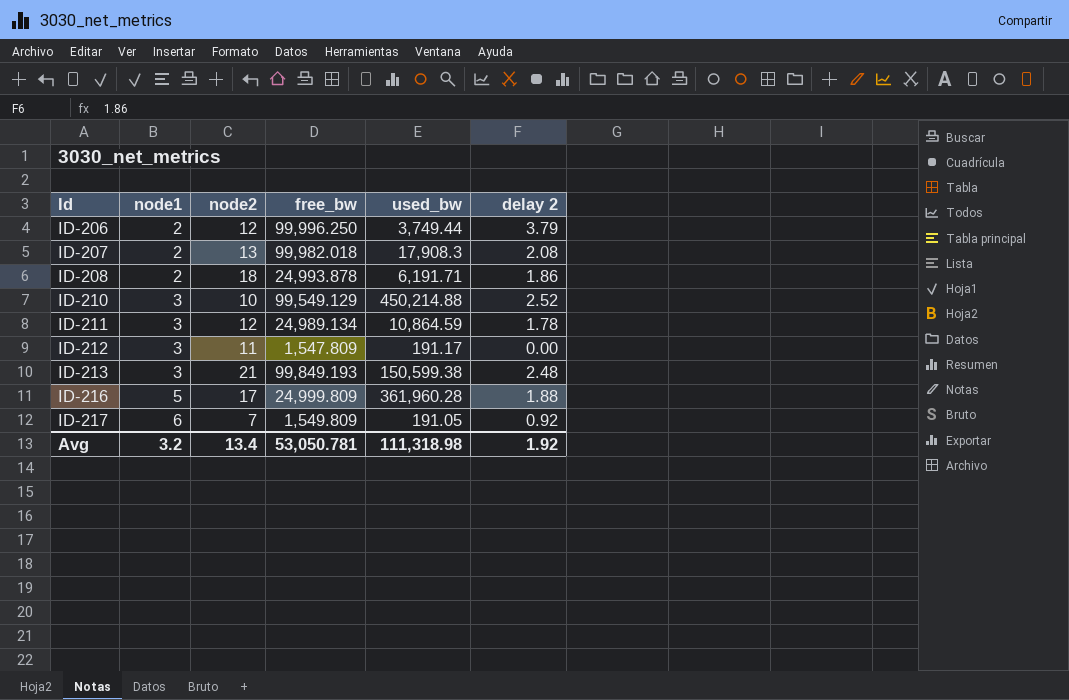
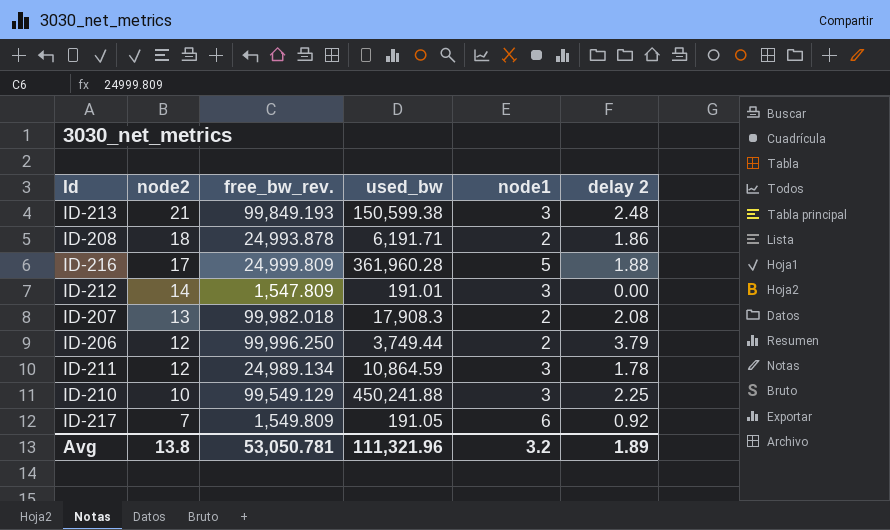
row order: Id ascending -> node2 descending
column name: free_bw -> free_bw_rev.
column node1 | position: 2 -> 5
ID-212 | node2: 11 -> 14
ID-212 | used_bw: 191.17 -> 191.01
ID-210 | used_bw: 450,214.88 -> 450,241.88
ID-210 | delay 2: 2.52 -> 2.25
Avg | node2: 13.4 -> 13.8
Avg | used_bw: 111,318.98 -> 111,321.96
Avg | delay 2: 1.92 -> 1.89

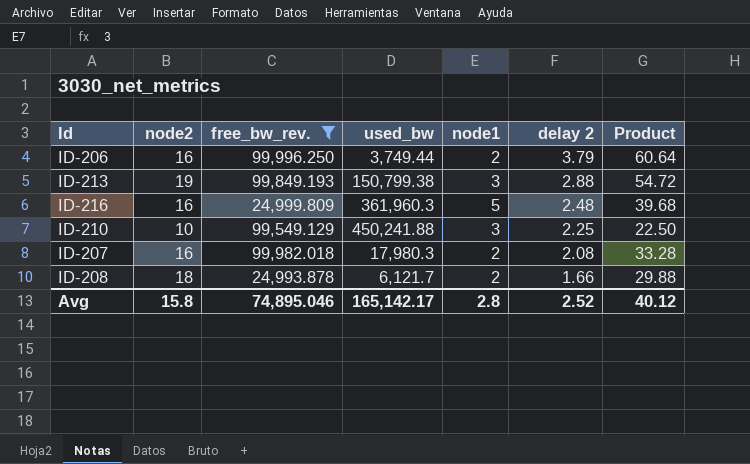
filter: none -> free_bw_rev. >= 24,993.878
row order: node2 descending -> delay 2 descending
column Product | formula: none -> [node2] * [delay 2]
ID-206 | node2: 12 -> 16
ID-213 | node2: 21 -> 19
ID-213 | used_bw: 150,599.38 -> 150,799.38
ID-213 | delay 2: 2.48 -> 2.88
ID-216 | node2: 17 -> 16
ID-216 | used_bw: 361,960.28 -> 361,960.3
ID-216 | delay 2: 1.88 -> 2.48
ID-207 | node2: 13 -> 16
ID-207 | used_bw: 17,908.3 -> 17,980.3
ID-208 | used_bw: 6,191.71 -> 6,121.7
ID-208 | delay 2: 1.86 -> 1.66
Avg | node2: 13.8 -> 15.8
Avg | free_bw_rev.: 53,050.781 -> 74,895.046
Avg | used_bw: 111,321.96 -> 165,142.17
Avg | node1: 3.2 -> 2.8
Avg | delay 2: 1.89 -> 2.52

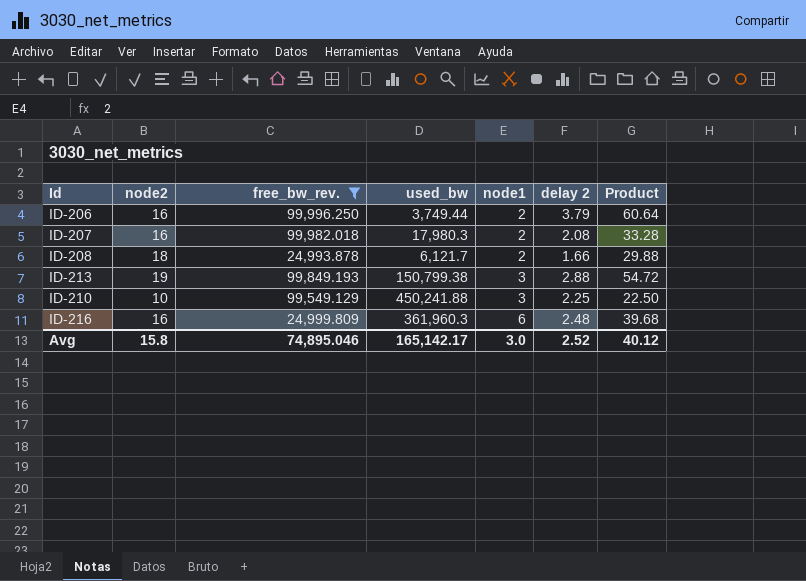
row order: delay 2 descending -> node1 ascending
ID-216 | node1: 5 -> 6
Avg | node1: 2.8 -> 3.0

